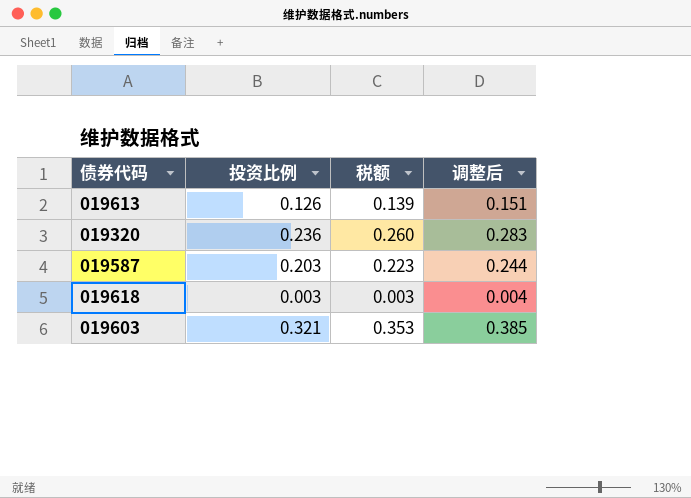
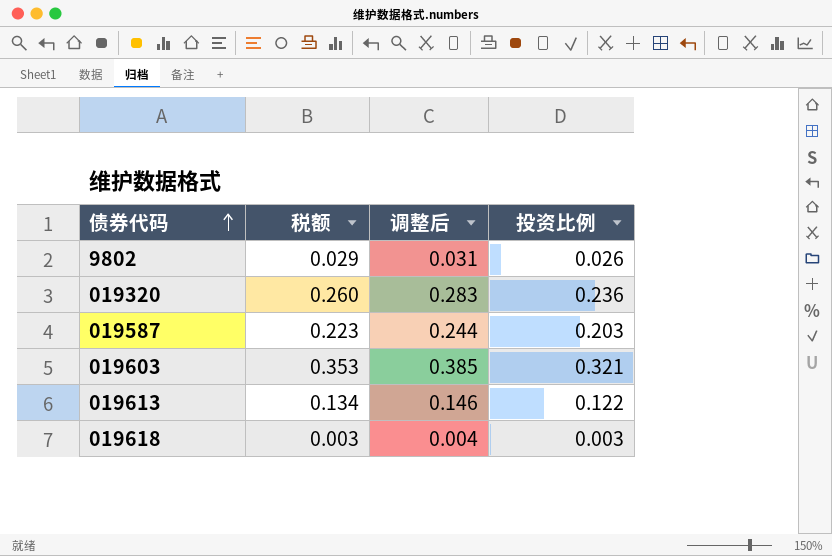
row order: none -> 债券代码 ascending
column 投资比例 | position: 2 -> 4
row 9802: none -> 0.029 | 0.031 | 0.026
019613 | 税额: 0.139 -> 0.134
019613 | 调整后: 0.151 -> 0.146
019613 | 投资比例: 0.126 -> 0.122

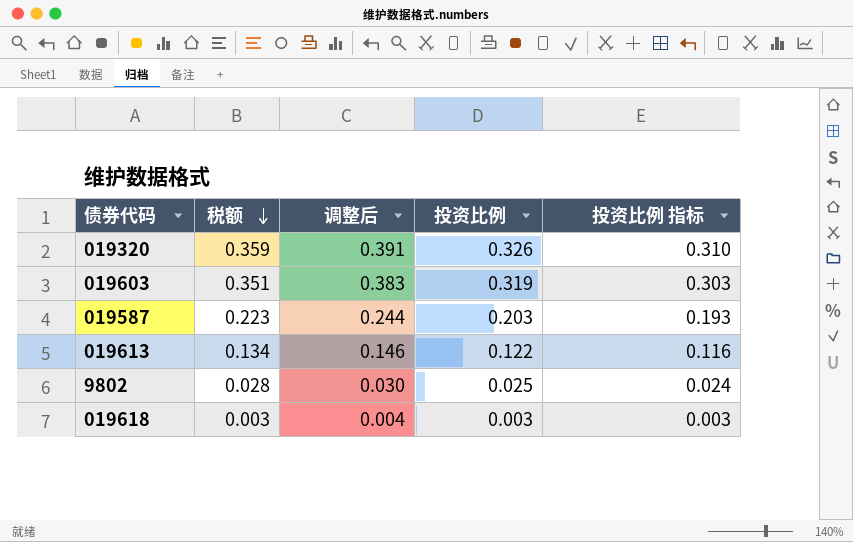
row order: 债券代码 ascending -> 税额 descending
column 投资比例 指标 | formula: none -> [投资比例] * 0.95
019320 | 税额: 0.260 -> 0.359
019320 | 调整后: 0.283 -> 0.391
019320 | 投资比例: 0.236 -> 0.326
019603 | 税额: 0.353 -> 0.351
019603 | 调整后: 0.385 -> 0.383
019603 | 投资比例: 0.321 -> 0.319
9802 | 税额: 0.029 -> 0.028
9802 | 调整后: 0.031 -> 0.030
9802 | 投资比例: 0.026 -> 0.025

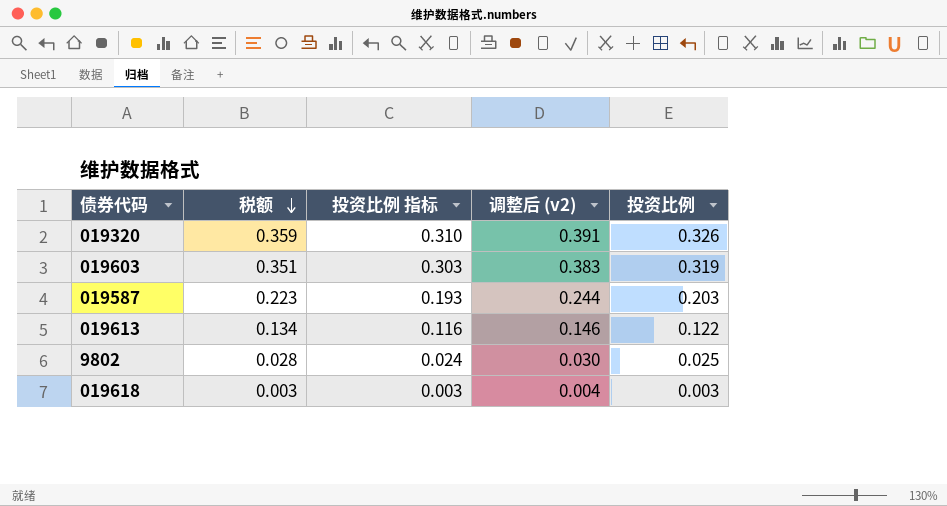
column 投资比例 指标 | position: 5 -> 3
column name: 调整后 -> 调整后 (v2)

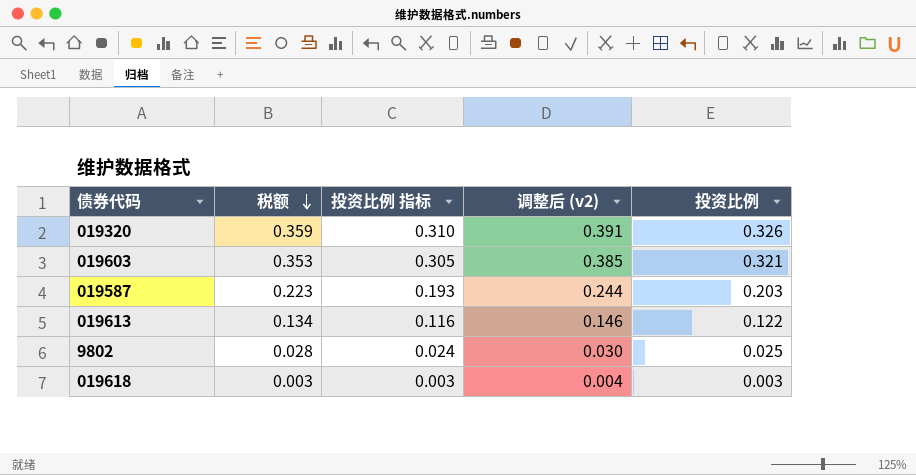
019603 | 税额: 0.351 -> 0.353
019603 | 投资比例 指标: 0.303 -> 0.305
019603 | 调整后 (v2): 0.383 -> 0.385
019603 | 投资比例: 0.319 -> 0.321

